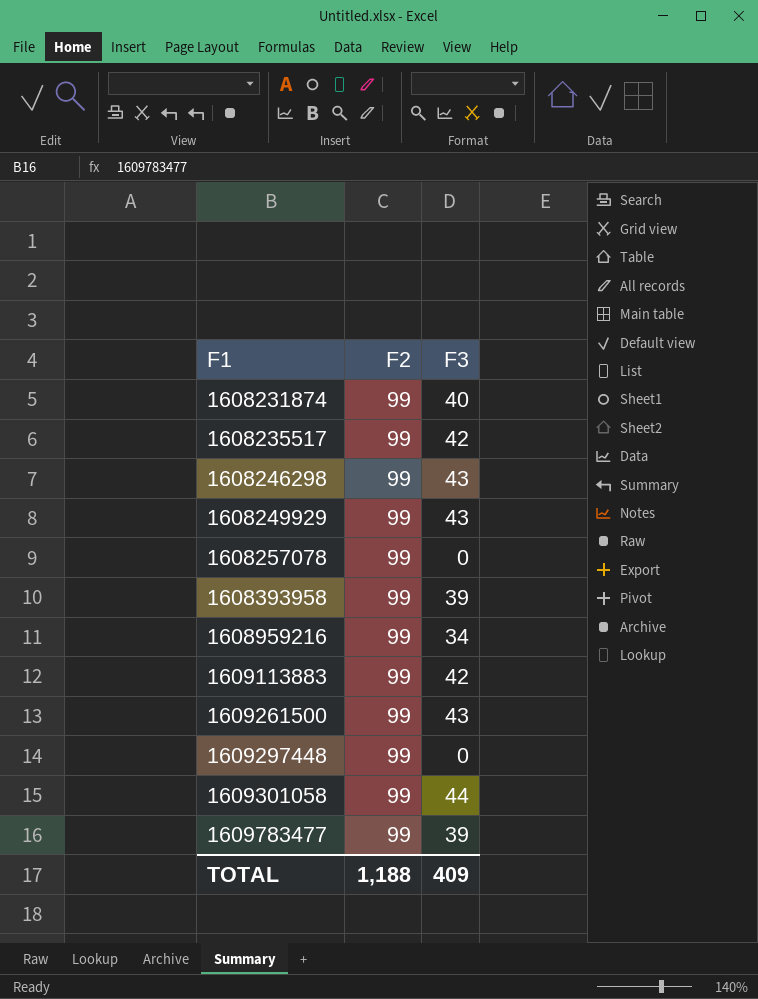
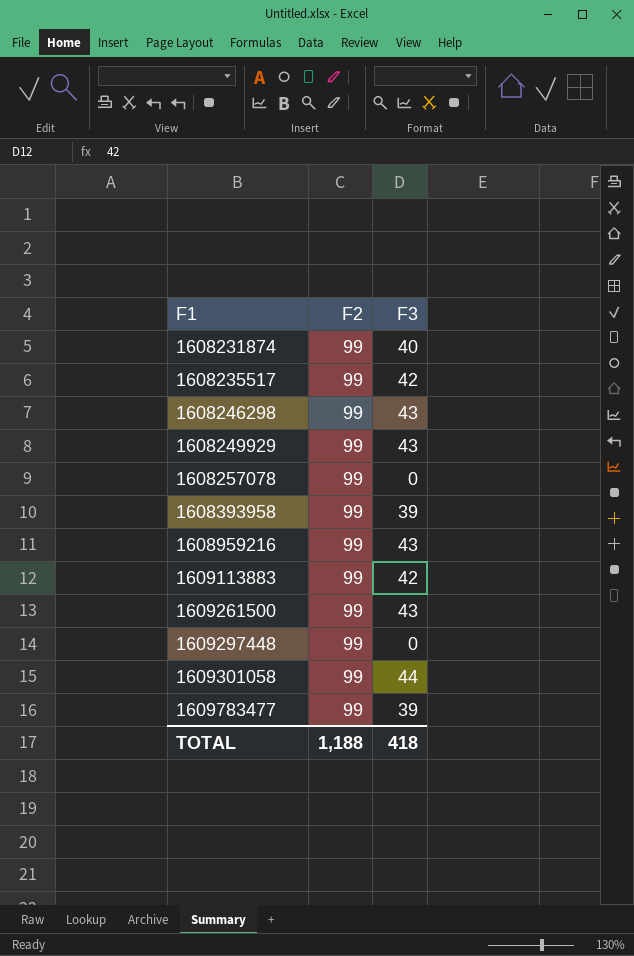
1608959216 | F3: 34 -> 43
TOTAL | F3: 409 -> 418

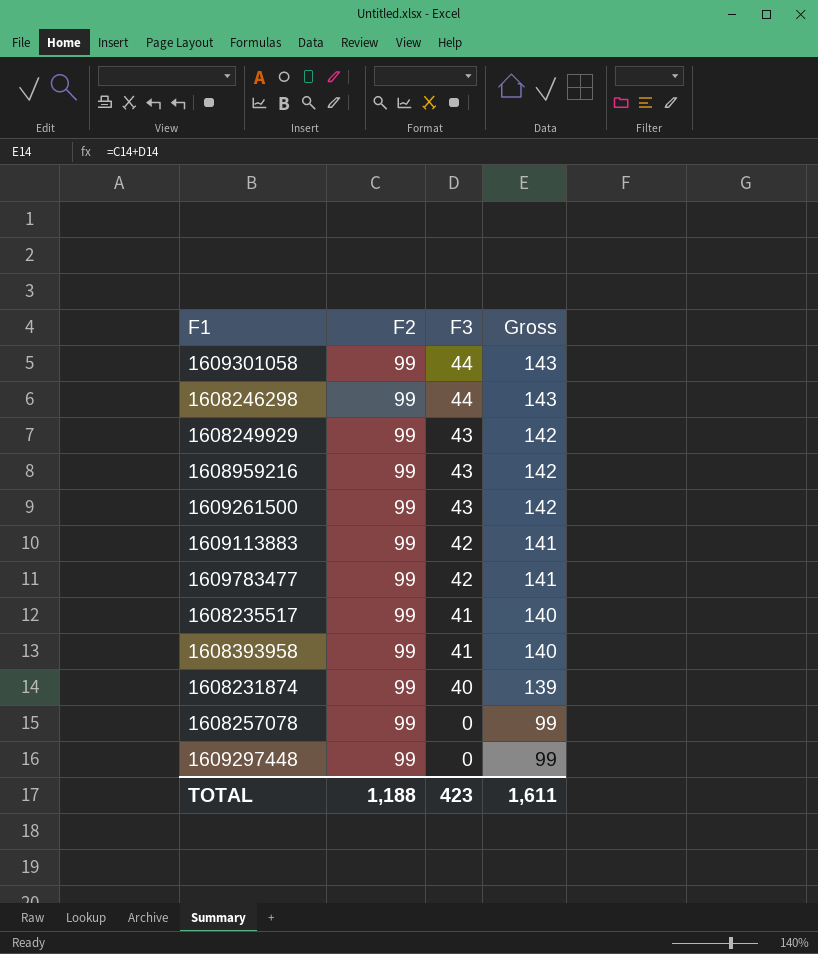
row order: F1 ascending -> F3 descending
column Gross | formula: none -> [F2] + [F3]
1608246298 | F3: 43 -> 44
1609783477 | F3: 39 -> 42
1608235517 | F3: 42 -> 41
1608393958 | F3: 39 -> 41
TOTAL | F3: 418 -> 423

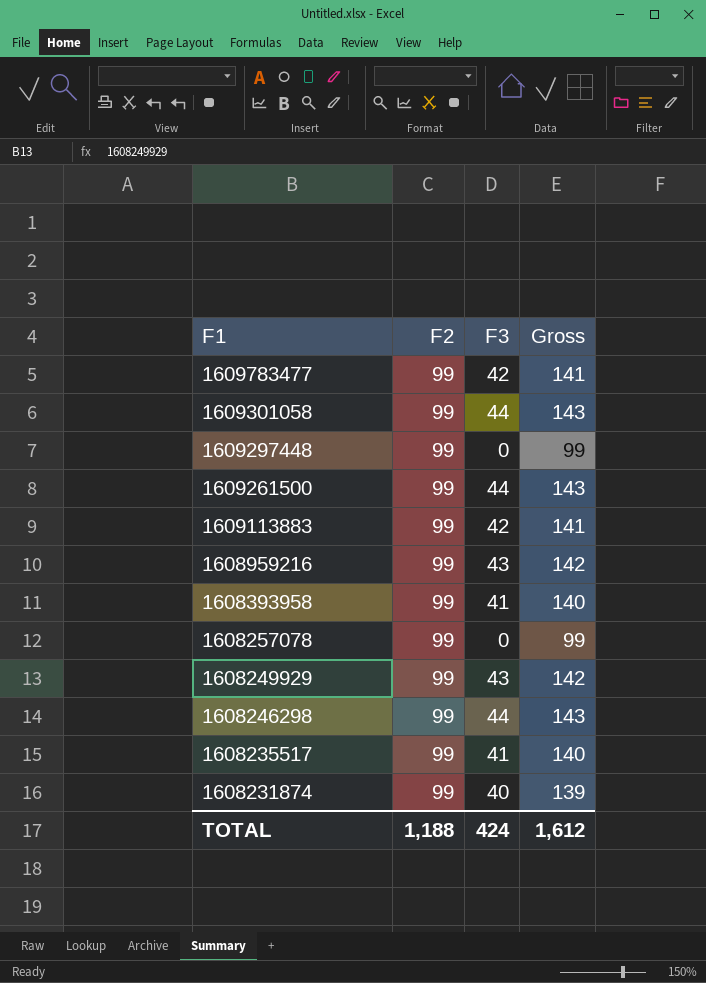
row order: F3 descending -> F1 descending
1609261500 | F3: 43 -> 44
1609261500 | Gross: 142 -> 143
TOTAL | F3: 423 -> 424
TOTAL | Gross: 1,611 -> 1,612

